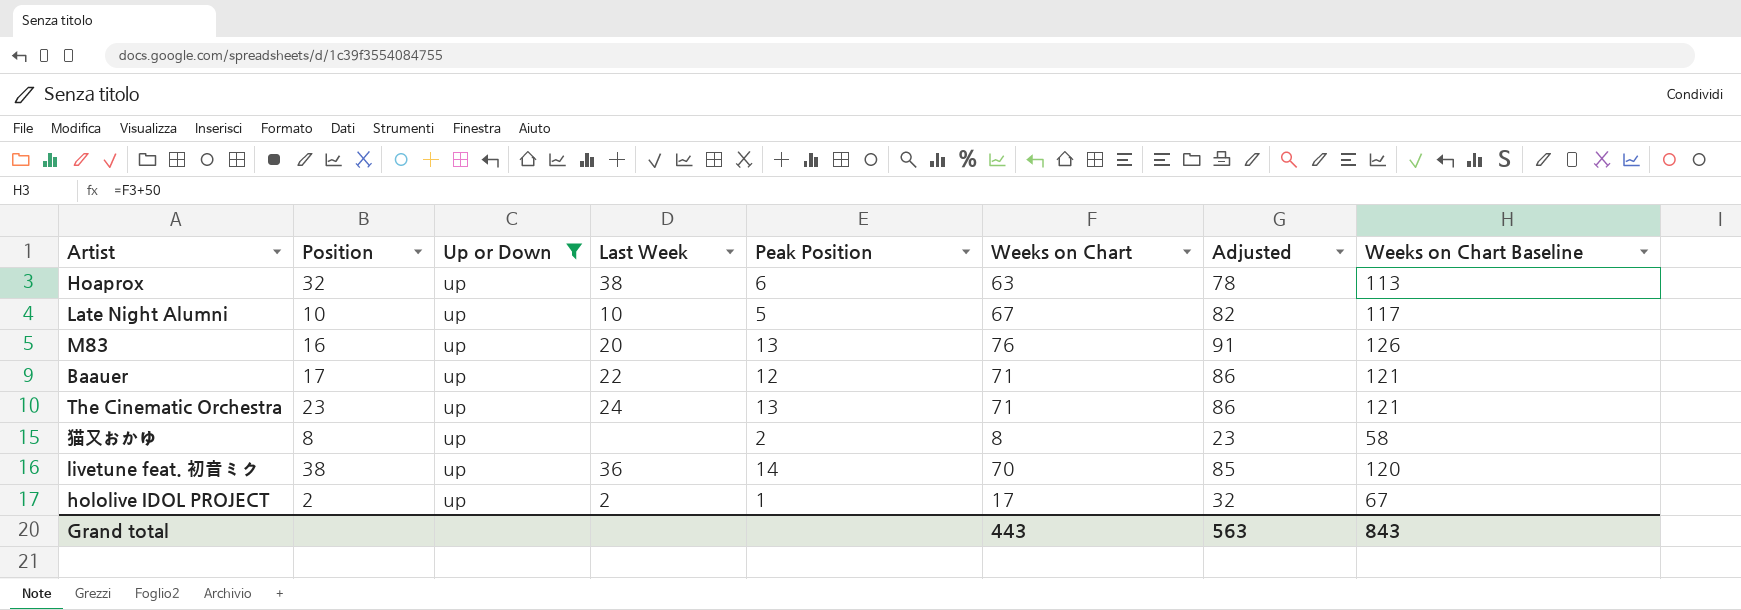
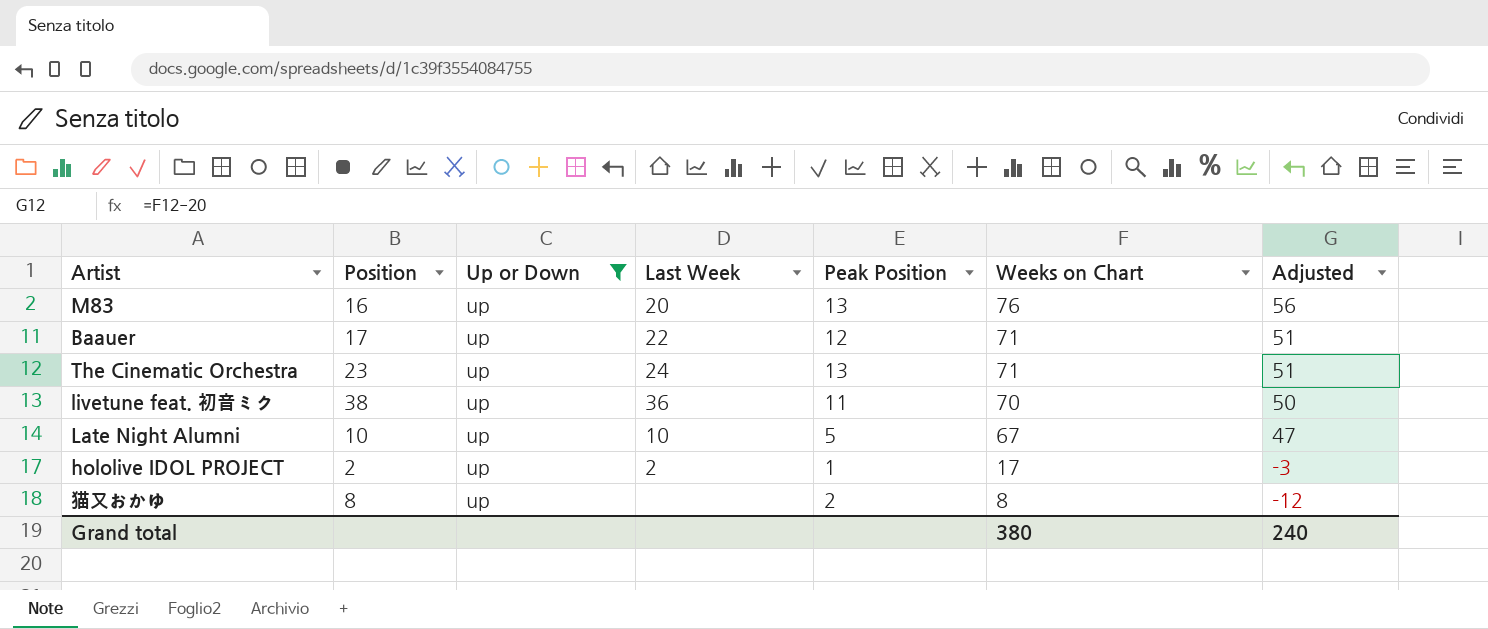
row order: none -> Weeks on Chart descending
column Weeks on Chart Baseline | formula: [Weeks on Chart] + 50 -> none
column Adjusted | formula: [Weeks on Chart] + 15 -> [Weeks on Chart] - 20
row Hoaprox: 32 | up | 38 | 6 | 63 | 78 | 113 -> none
livetune feat. 初音ミク | Peak Position: 14 -> 11
Grand total | Weeks on Chart: 443 -> 380
Grand total | Adjusted: 563 -> 240

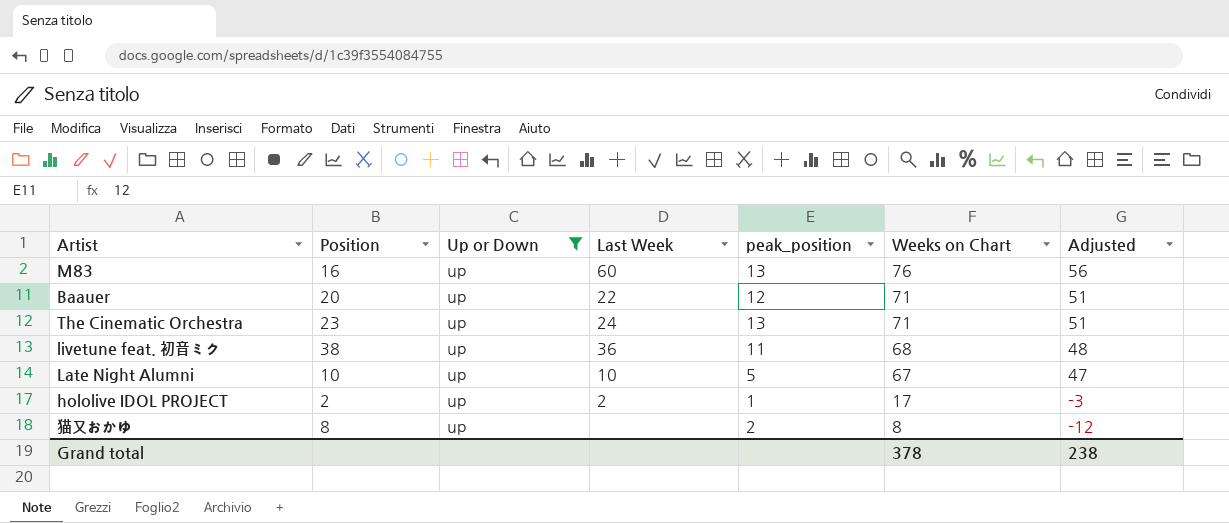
column name: Peak Position -> peak_position
M83 | Last Week: 20 -> 60
Baauer | Position: 17 -> 20
livetune feat. 初音ミク | Weeks on Chart: 70 -> 68
livetune feat. 初音ミク | Adjusted: 50 -> 48
Grand total | Weeks on Chart: 380 -> 378
Grand total | Adjusted: 240 -> 238

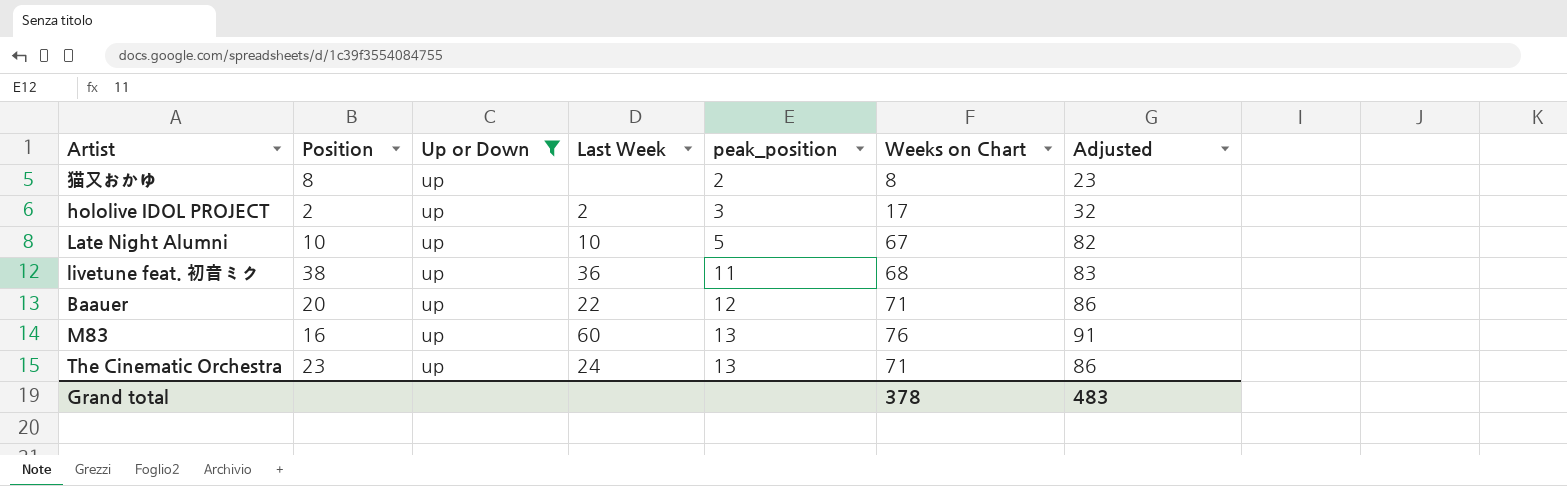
row order: Weeks on Chart descending -> peak_position ascending
column Adjusted | formula: [Weeks on Chart] - 20 -> [Weeks on Chart] + 15
hololive IDOL PROJECT | peak_position: 1 -> 3
Grand total | Adjusted: 238 -> 483

